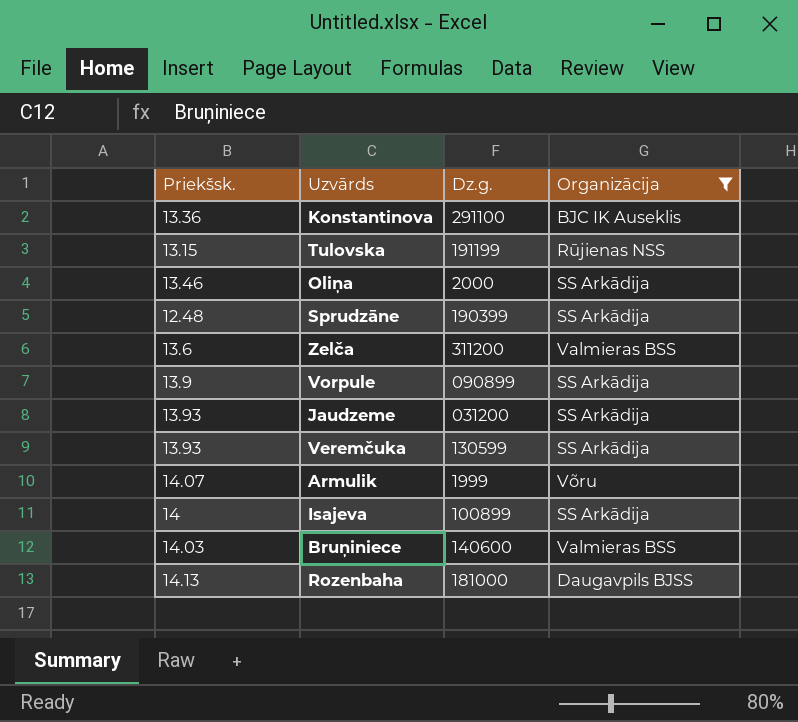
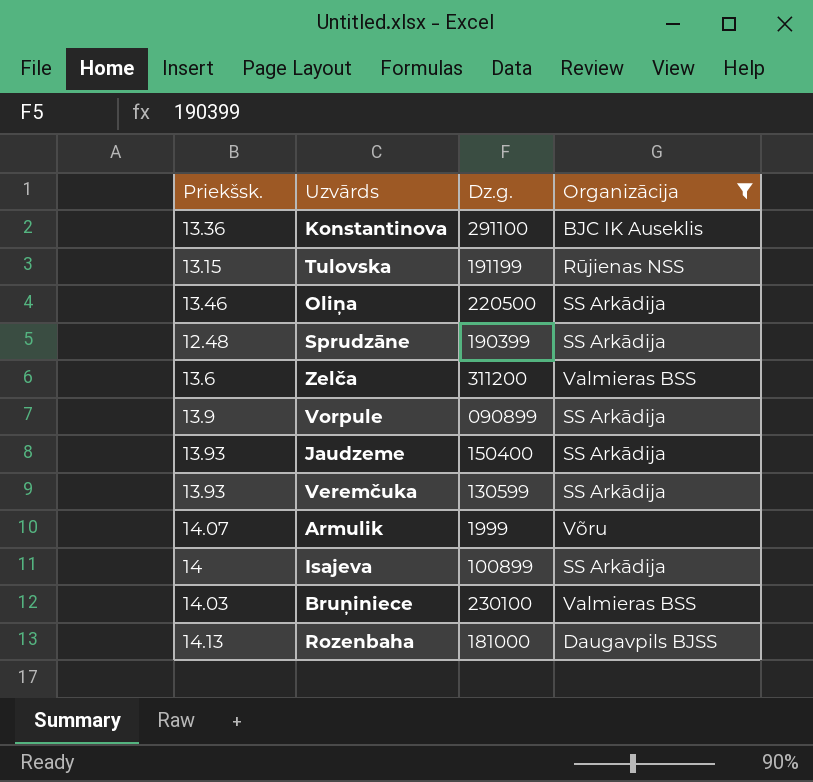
Oliņa | Dz.g.: 2000 -> 220500
Jaudzeme | Dz.g.: 031200 -> 150400
Bruņiniece | Dz.g.: 140600 -> 230100

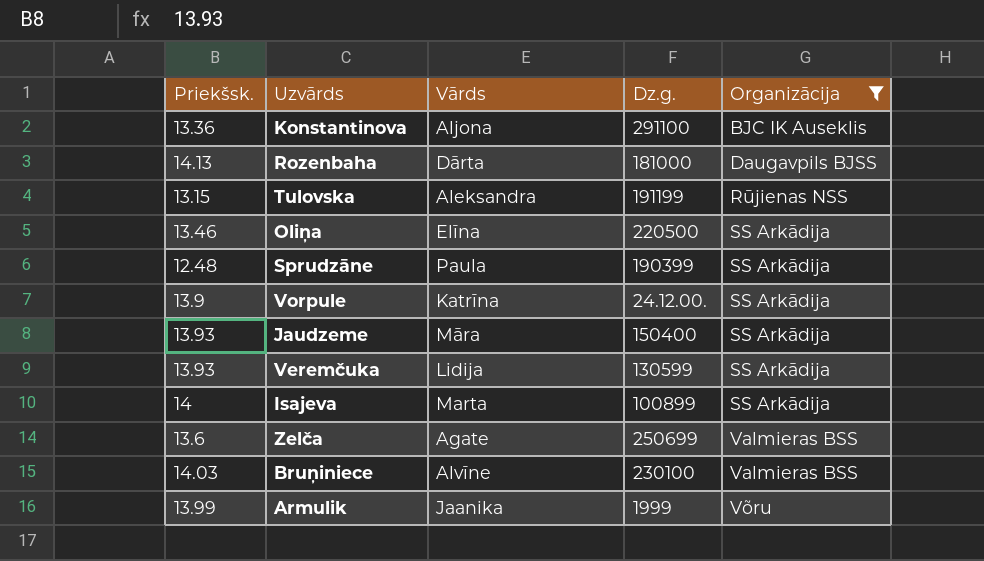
row order: none -> Organizācija ascending
column Vārds | position: none -> 3
Vorpule | Dz.g.: 090899 -> 24.12.00.
Zelča | Dz.g.: 311200 -> 250699
Armulik | Priekšsk.: 14.07 -> 13.99

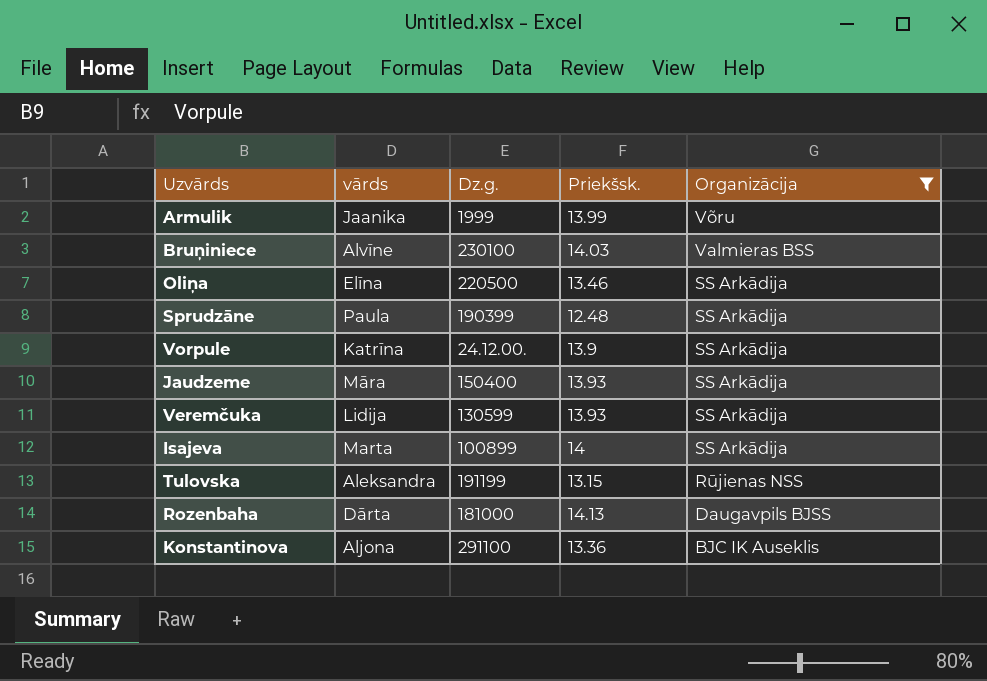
row order: Organizācija ascending -> Organizācija descending
column name: Vārds -> vārds
column Priekšsk. | position: 1 -> 4
row Zelča: 13.6 | Agate | 250699 | Valmieras BSS -> none

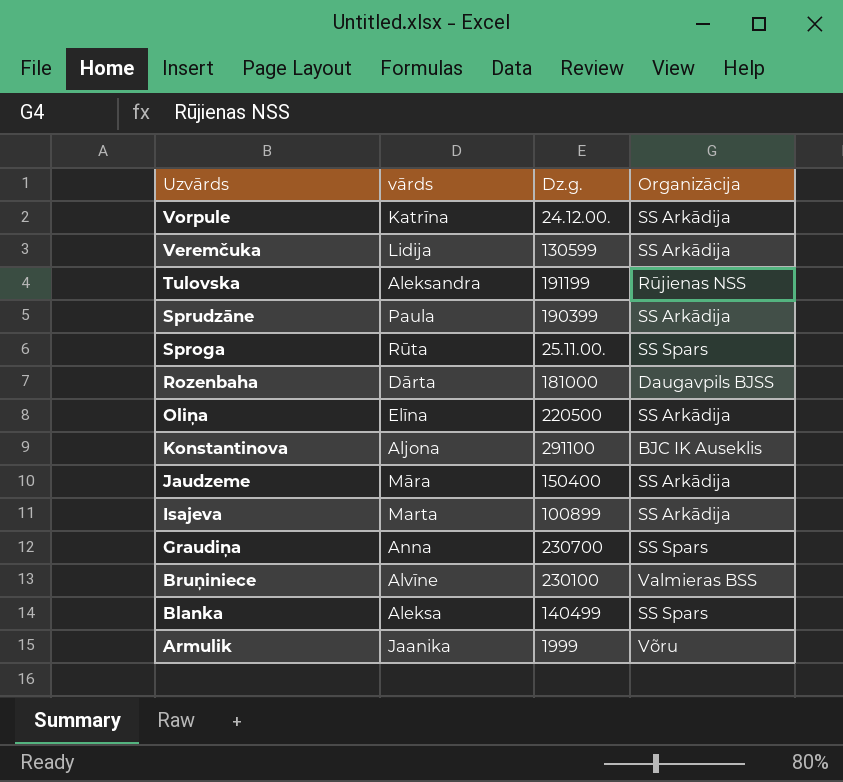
filter: Organizācija != SS Spars -> none
row order: Organizācija descending -> Uzvārds descending
column Priekšsk. | position: 4 -> none

